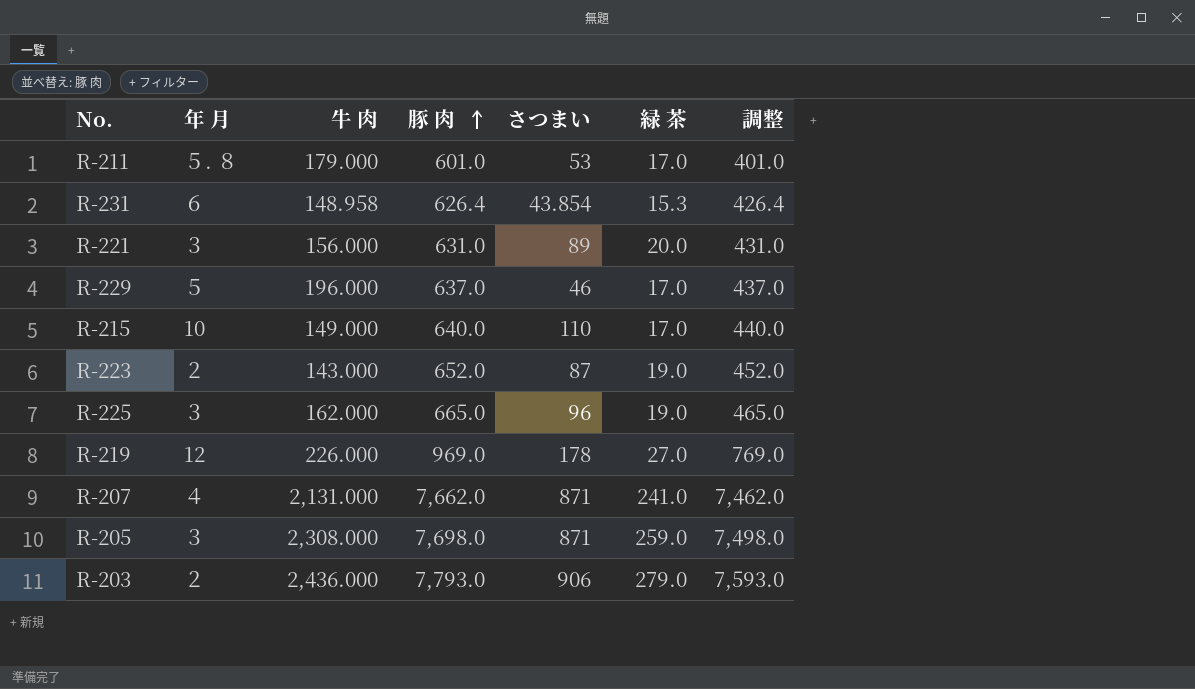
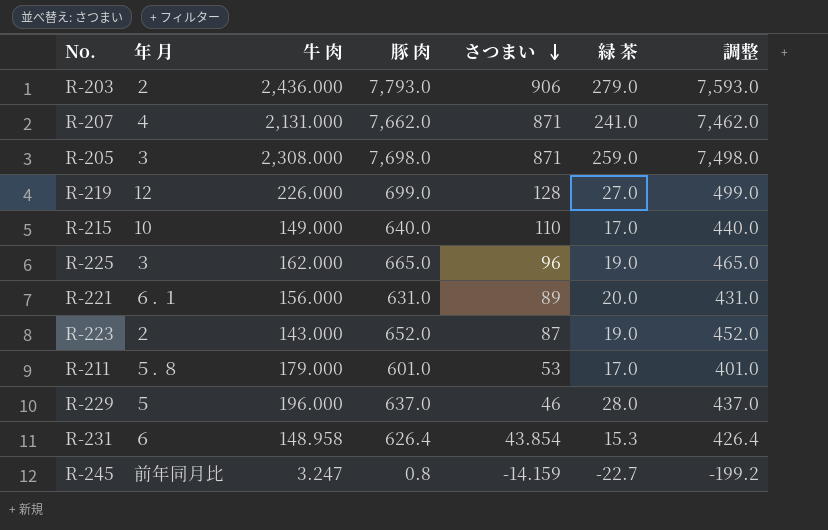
row order: 豚 肉 ascending -> さつまい descending
R-219 | 豚 肉: 969.0 -> 699.0
R-219 | さつまい: 178 -> 128
R-219 | 調整: 769.0 -> 499.0
R-221 | 年 月: ３ -> ６. １
R-229 | 緑 茶: 17.0 -> 28.0
row R-245: none -> 前年同月比 | 3.247 | 0.8 | -14.159 | -22.7 | -199.2

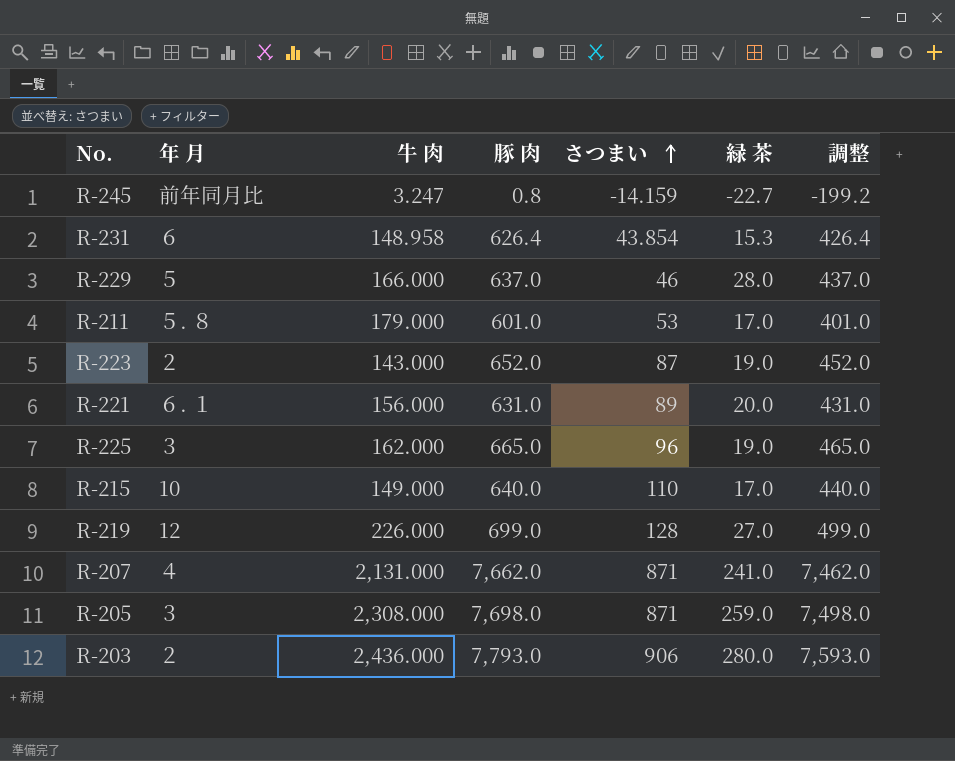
row order: さつまい descending -> さつまい ascending
R-229 | 牛 肉: 196.000 -> 166.000
R-203 | 緑 茶: 279.0 -> 280.0

